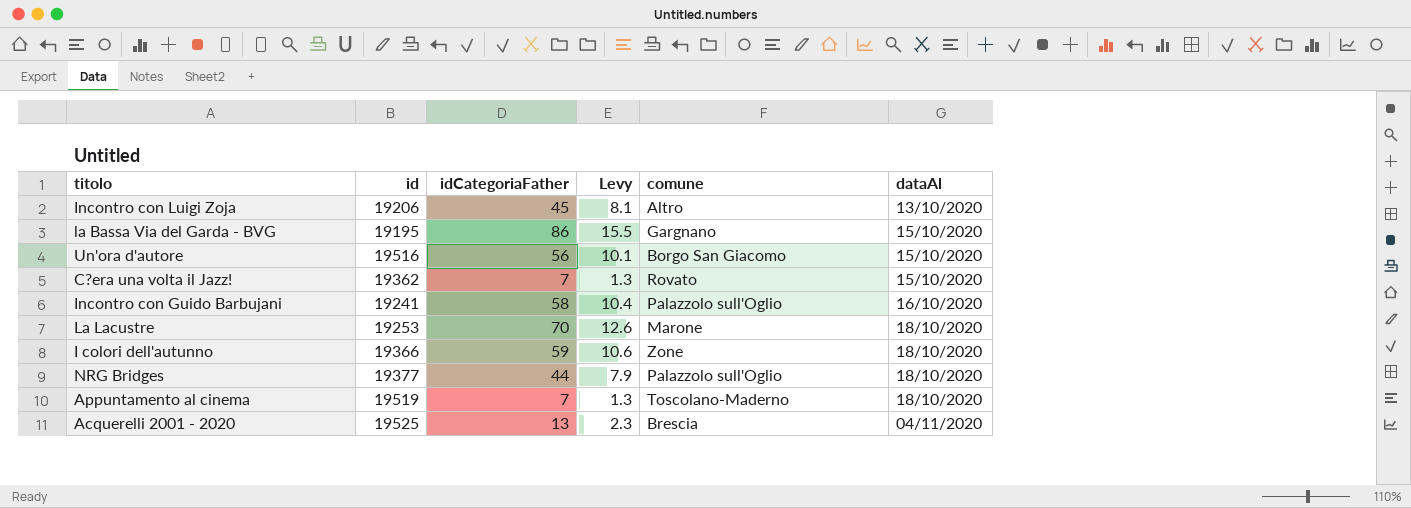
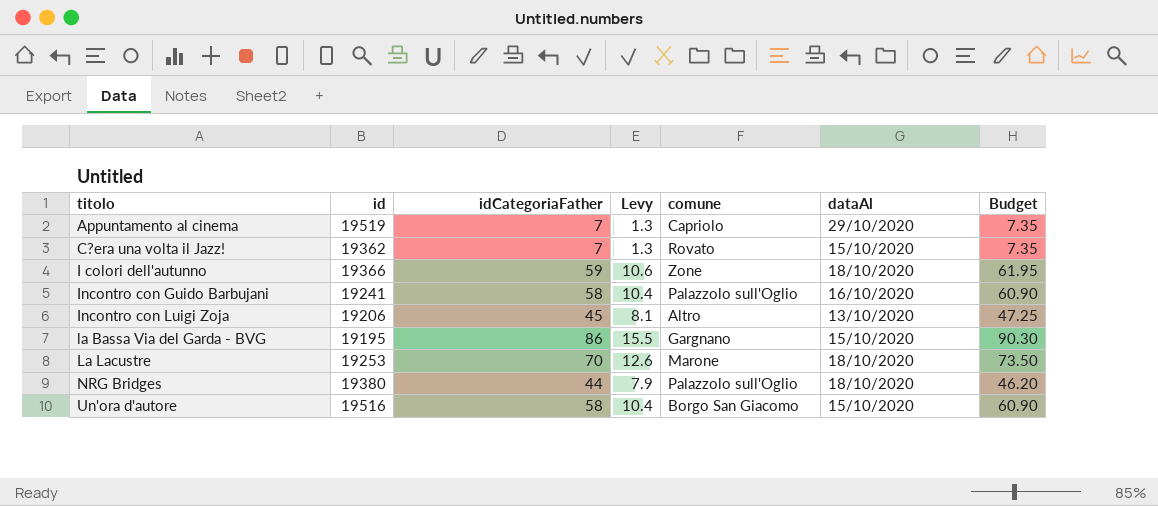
row order: dataAl ascending -> titolo ascending
column Budget | formula: none -> [idCategoriaFather] * 1.05
row Acquerelli 2001 - 2020: 19525 | 13 | 2.3 | Brescia | 04/11/2020 -> none
Appuntamento al cinema | comune: Toscolano-Maderno -> Capriolo
Appuntamento al cinema | dataAl: 18/10/2020 -> 29/10/2020
NRG Bridges | id: 19377 -> 19380
Un'ora d'autore | idCategoriaFather: 56 -> 58
Un'ora d'autore | Levy: 10.1 -> 10.4

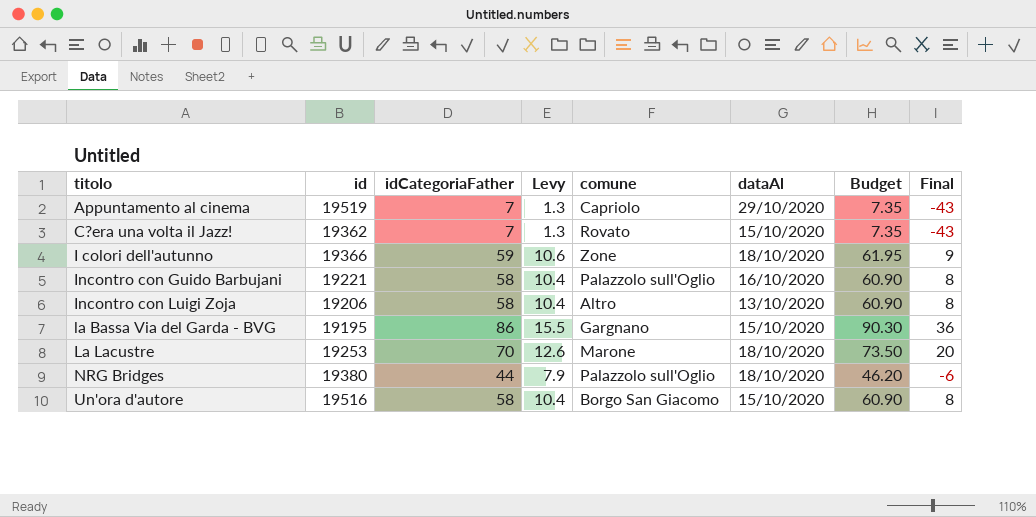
column Final | formula: none -> [idCategoriaFather] - 50
Incontro con Guido Barbujani | id: 19241 -> 19221
Incontro con Luigi Zoja | idCategoriaFather: 45 -> 58
Incontro con Luigi Zoja | Levy: 8.1 -> 10.4
Incontro con Luigi Zoja | Budget: 47.25 -> 60.90

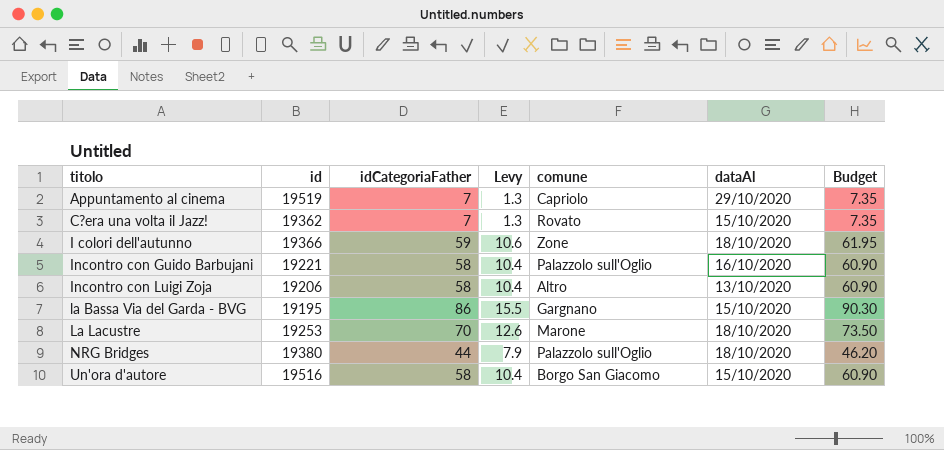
column Final | formula: [idCategoriaFather] - 50 -> none

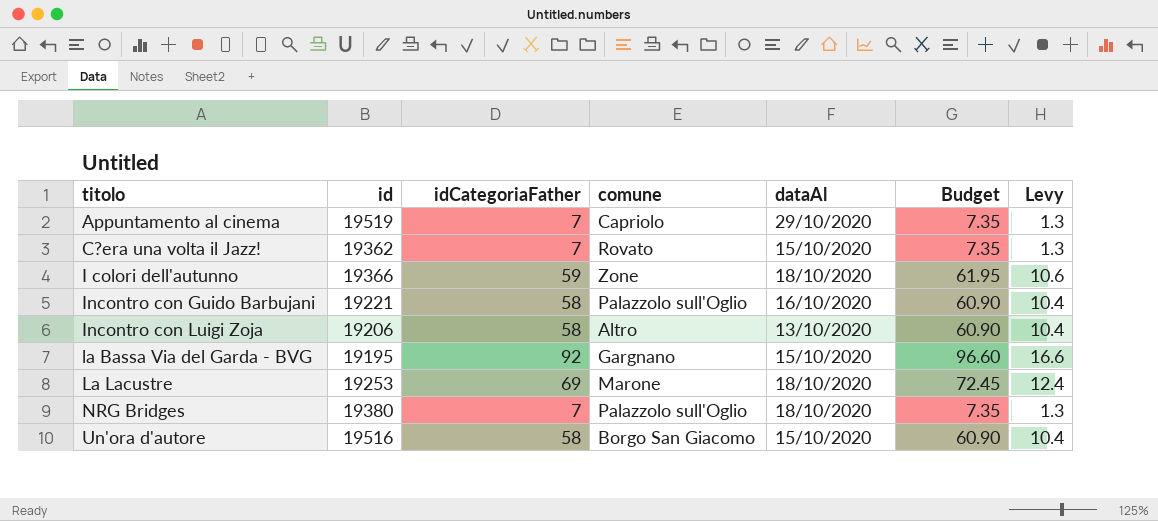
column Levy | position: 4 -> 7
la Bassa Via del Garda - BVG | idCategoriaFather: 86 -> 92
la Bassa Via del Garda - BVG | Budget: 90.30 -> 96.60
la Bassa Via del Garda - BVG | Levy: 15.5 -> 16.6
La Lacustre | idCategoriaFather: 70 -> 69
La Lacustre | Budget: 73.50 -> 72.45
La Lacustre | Levy: 12.6 -> 12.4
NRG Bridges | idCategoriaFather: 44 -> 7
NRG Bridges | Budget: 46.20 -> 7.35
NRG Bridges | Levy: 7.9 -> 1.3

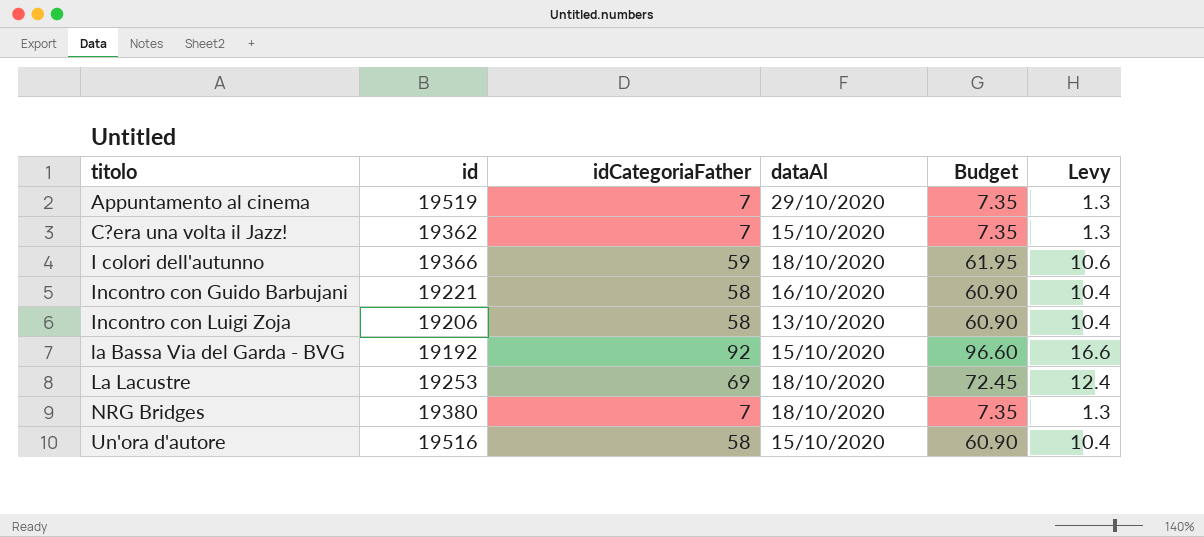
column comune | position: 4 -> none
la Bassa Via del Garda - BVG | id: 19195 -> 19192

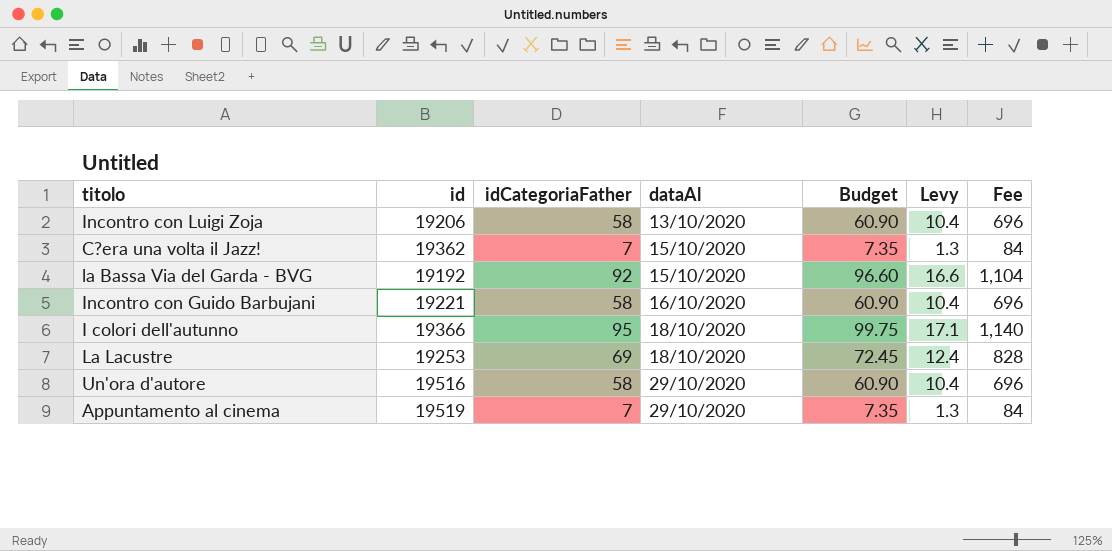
row order: titolo ascending -> dataAl ascending
column Fee | formula: none -> [idCategoriaFather] * 12
row NRG Bridges: 19380 | 7 | 18/10/2020 | 7.35 | 1.3 -> none
I colori dell'autunno | idCategoriaFather: 59 -> 95
I colori dell'autunno | Budget: 61.95 -> 99.75
I colori dell'autunno | Levy: 10.6 -> 17.1
Un'ora d'autore | dataAl: 15/10/2020 -> 29/10/2020

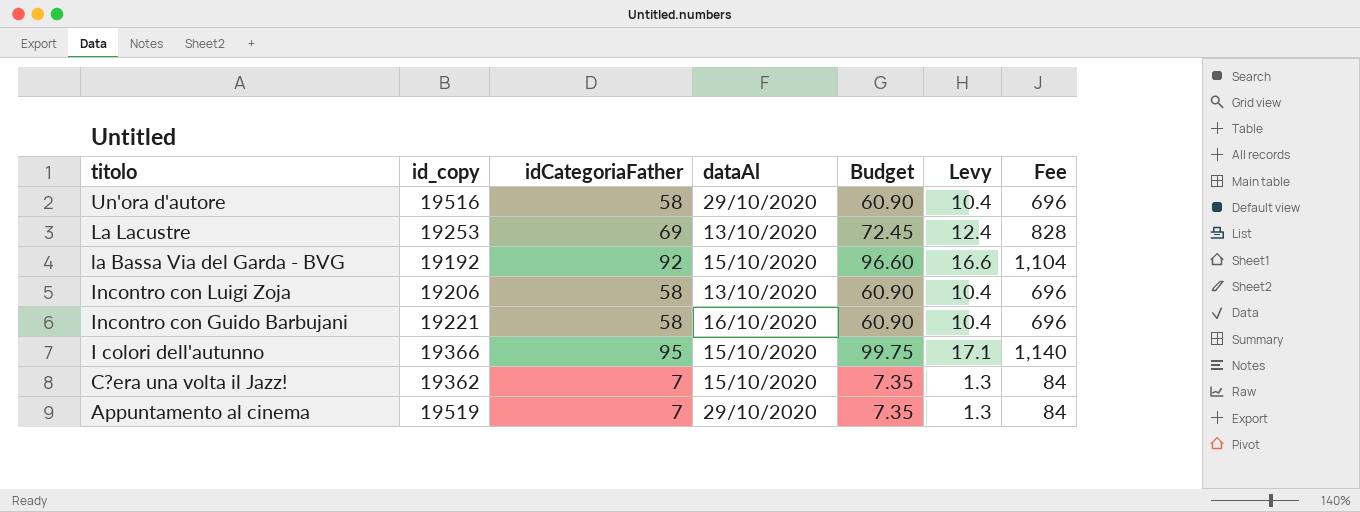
row order: dataAl ascending -> titolo descending
column name: id -> id_copy
La Lacustre | dataAl: 18/10/2020 -> 13/10/2020
I colori dell'autunno | dataAl: 18/10/2020 -> 15/10/2020

